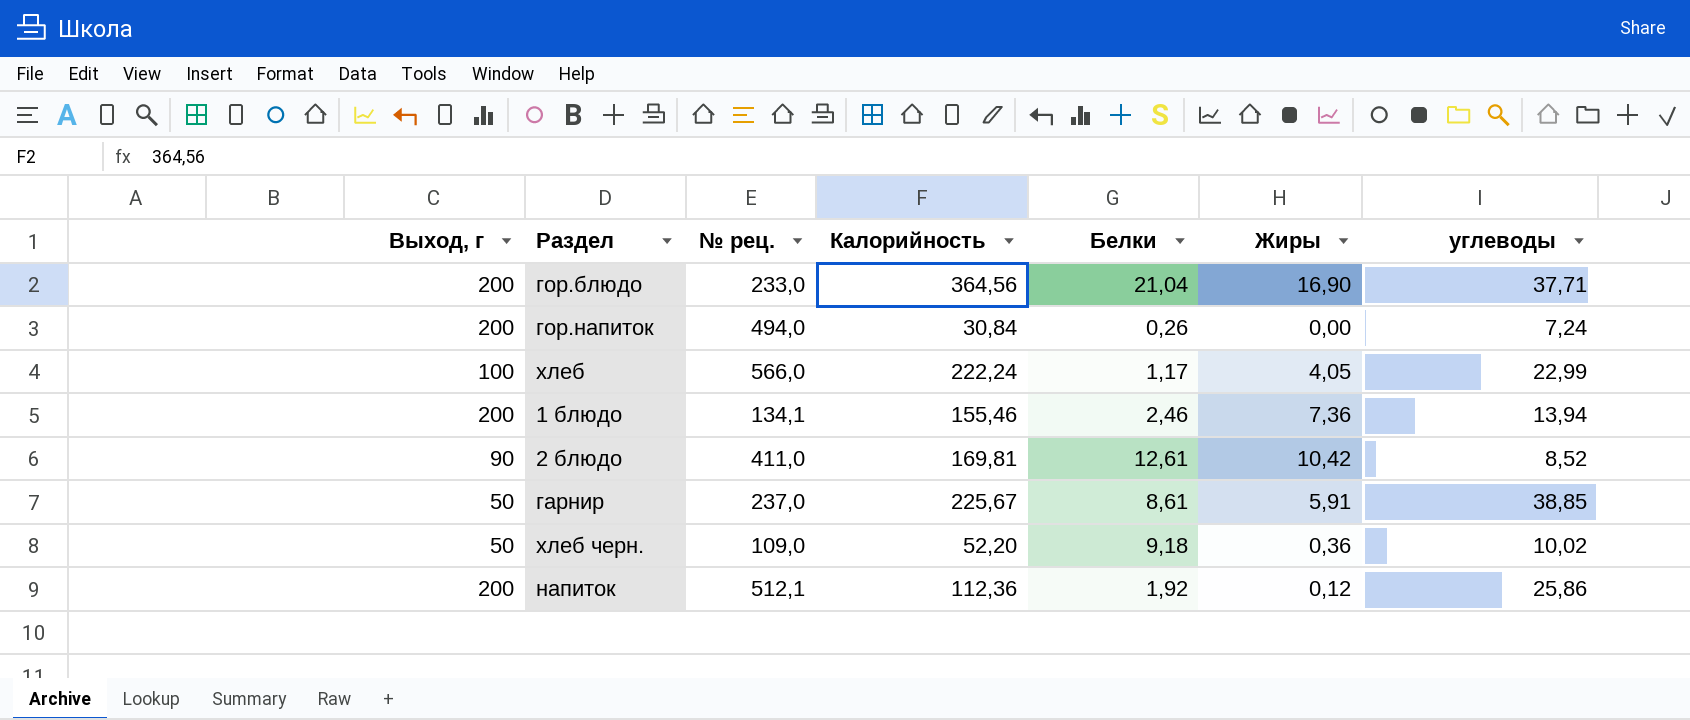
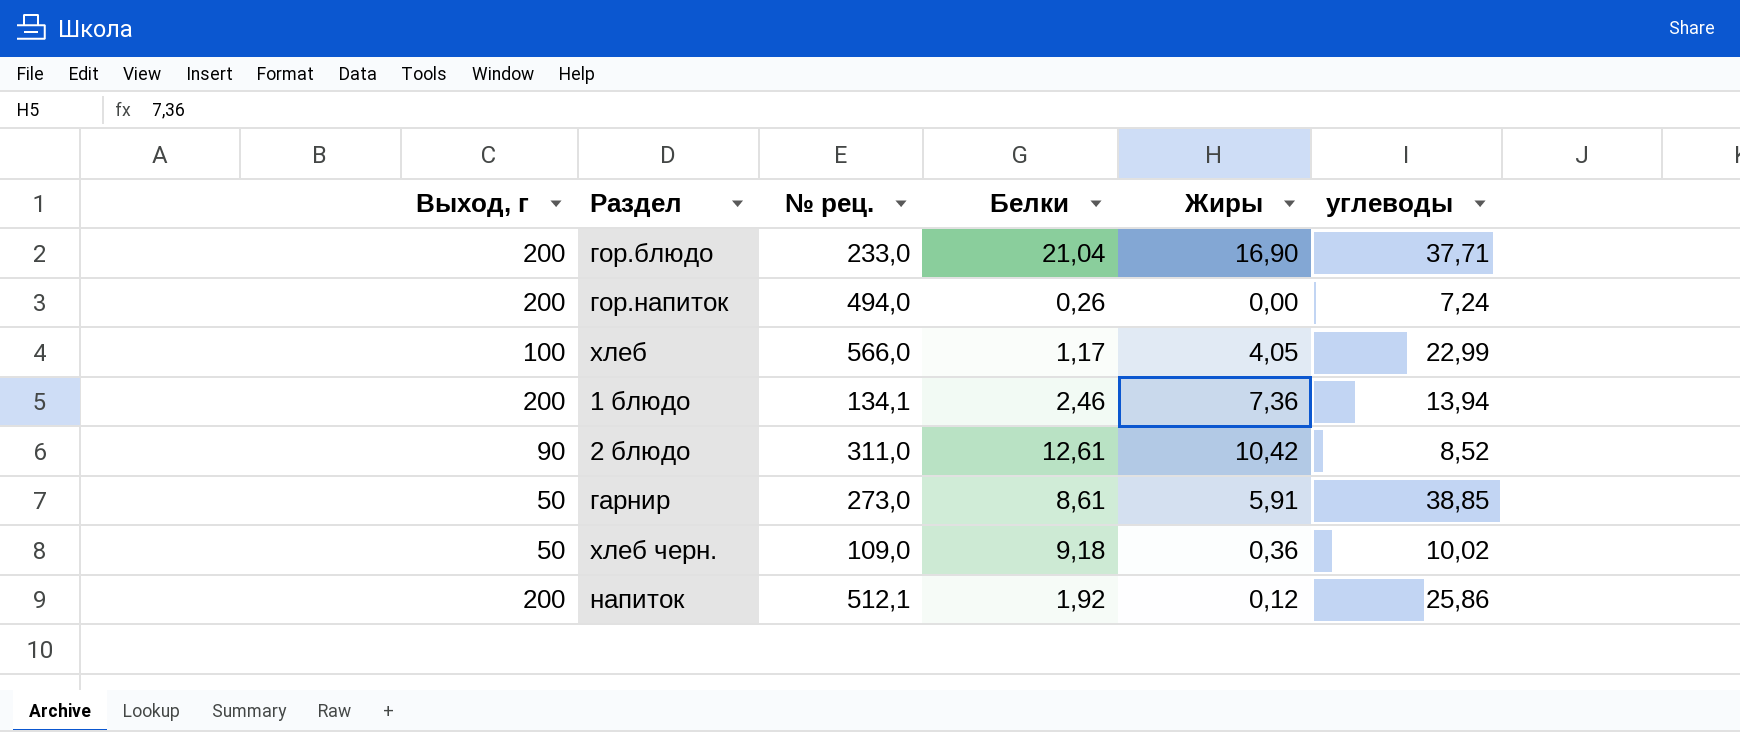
column Калорийность | position: 4 -> none
2 блюдо | № рец.: 411,0 -> 311,0
гарнир | № рец.: 237,0 -> 273,0

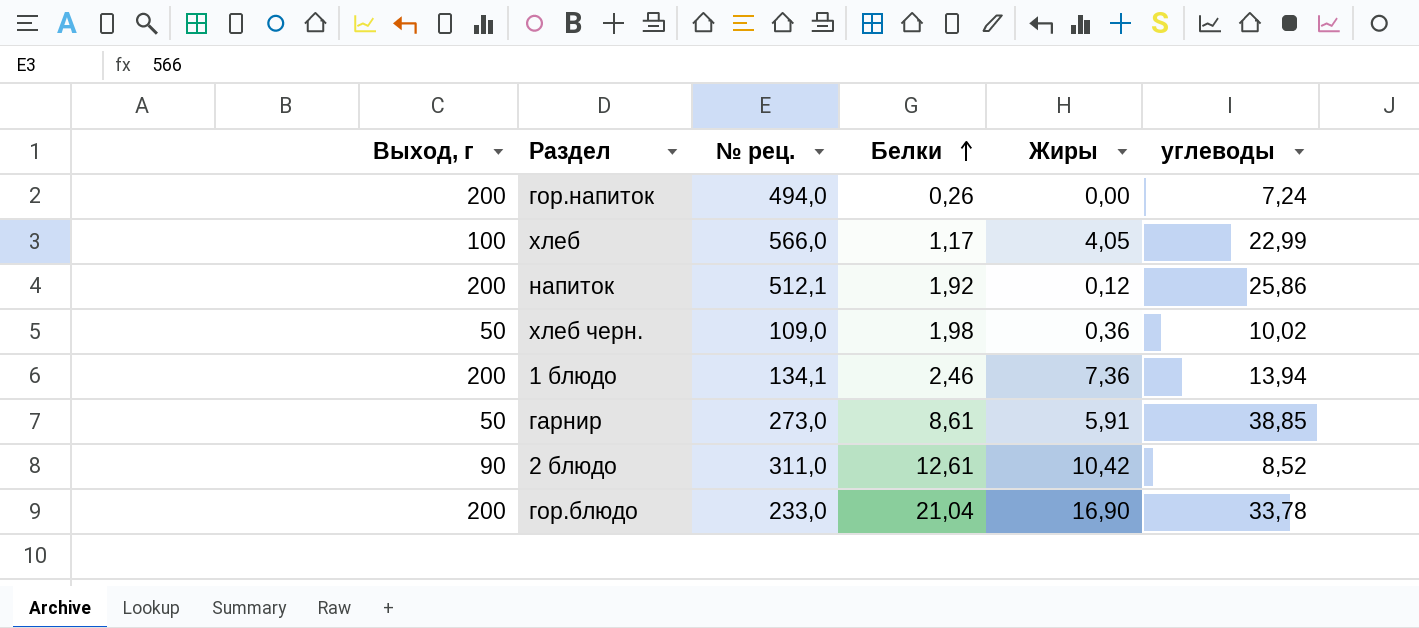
row order: none -> Белки ascending
хлеб черн. | Белки: 9,18 -> 1,98
гор.блюдо | углеводы: 37,71 -> 33,78

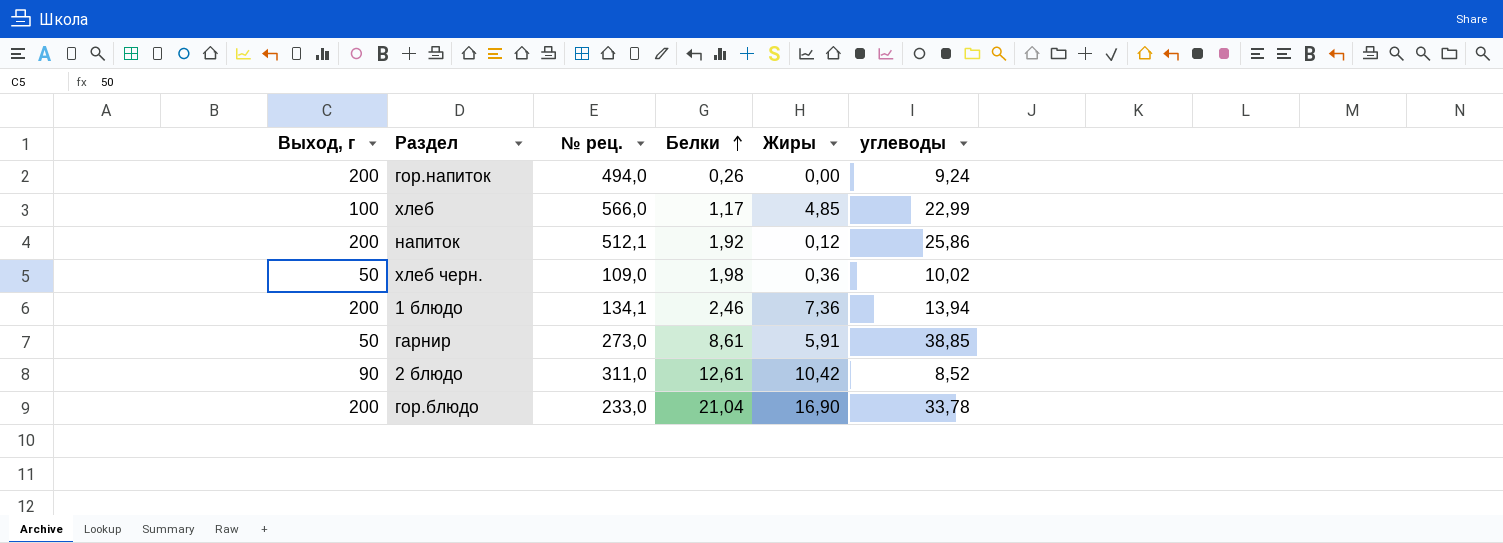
гор.напиток | углеводы: 7,24 -> 9,24
хлеб | Жиры: 4,05 -> 4,85

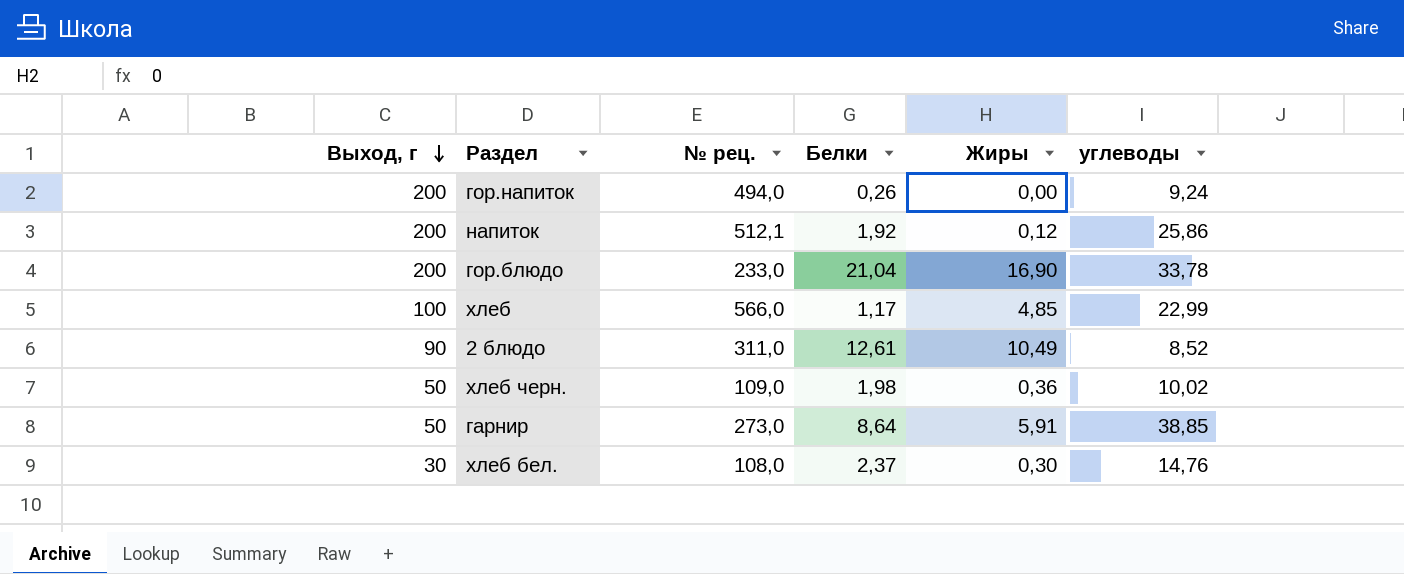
row order: Белки ascending -> Выход, г descending
row 1 блюдо: 200 | 134,1 | 2,46 | 7,36 | 13,94 -> none
2 блюдо | Жиры: 10,42 -> 10,49
гарнир | Белки: 8,61 -> 8,64
row хлеб бел.: none -> 30 | 108,0 | 2,37 | 0,30 | 14,76

